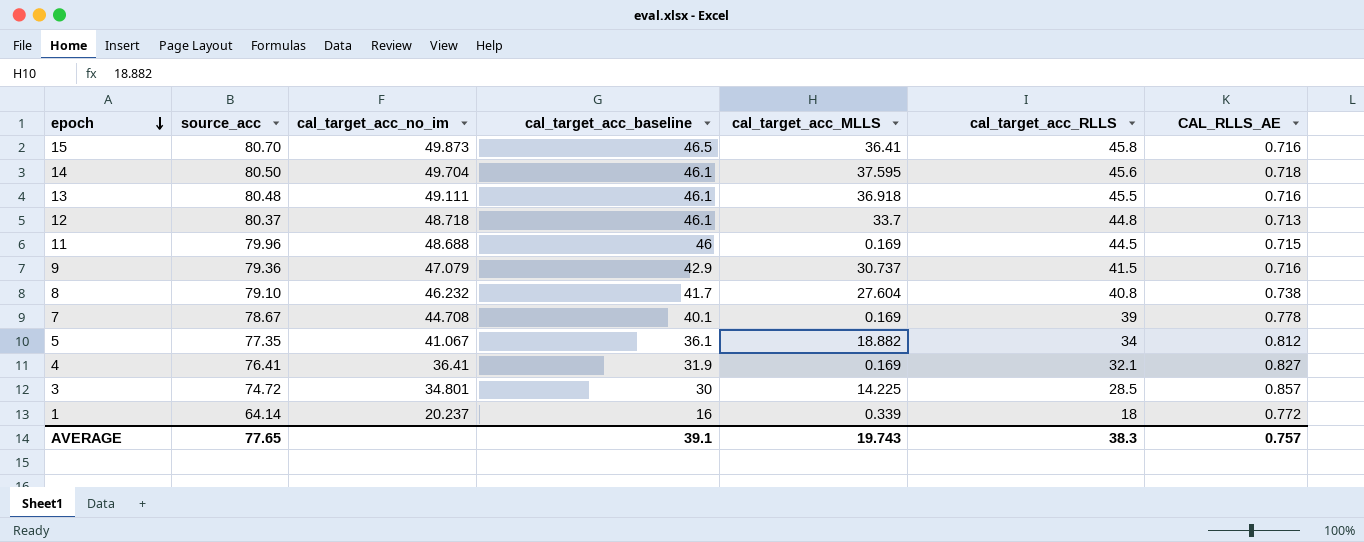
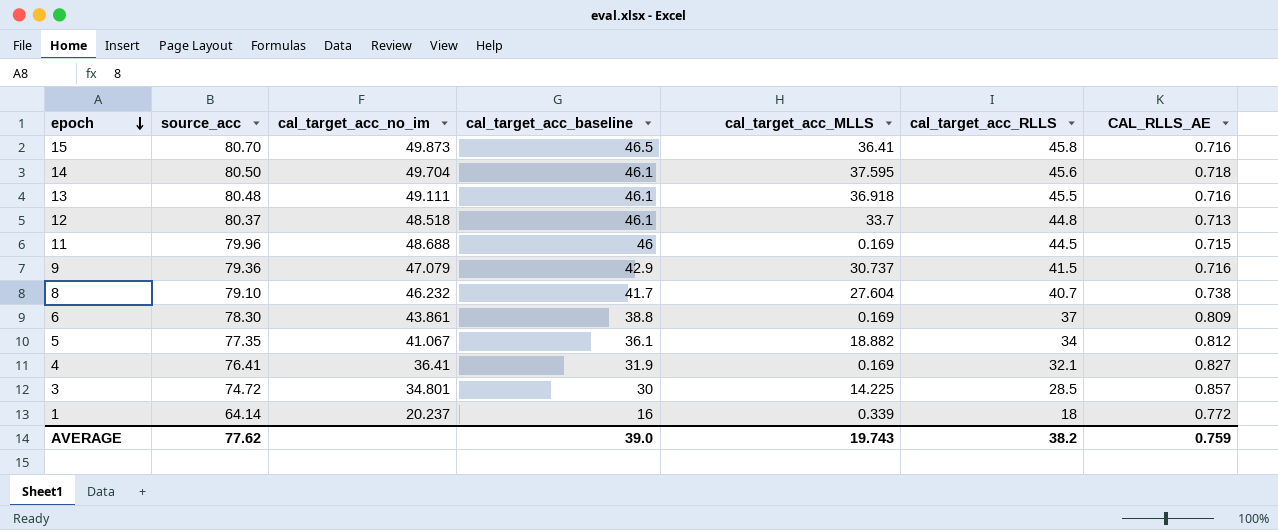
row 7: 78.67 | 44.708 | 40.1 | 0.169 | 39 | 0.778 -> none
12 | cal_target_acc_no_im: 48.718 -> 48.518
8 | cal_target_acc_RLLS: 40.8 -> 40.7
row 6: none -> 78.30 | 43.861 | 38.8 | 0.169 | 37 | 0.809
AVERAGE | source_acc: 77.65 -> 77.62
AVERAGE | cal_target_acc_baseline: 39.1 -> 39.0
AVERAGE | cal_target_acc_RLLS: 38.3 -> 38.2
AVERAGE | CAL_RLLS_AE: 0.757 -> 0.759

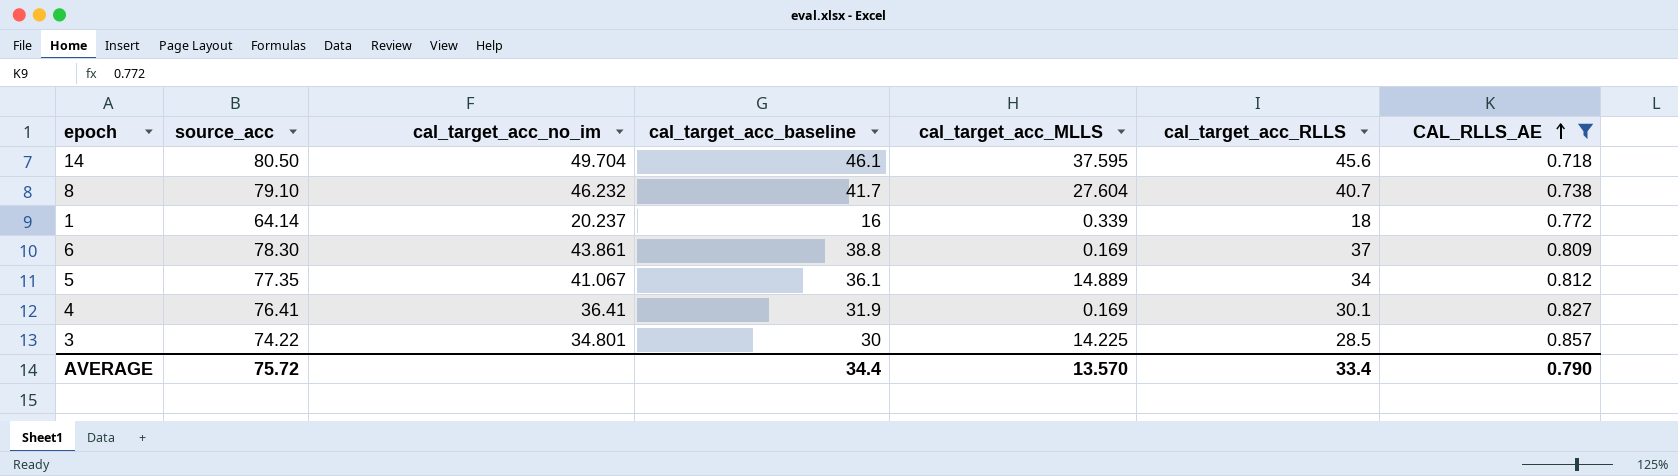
filter: none -> CAL_RLLS_AE >= 0.718
row order: epoch descending -> CAL_RLLS_AE ascending
5 | cal_target_acc_MLLS: 18.882 -> 14.889
4 | cal_target_acc_RLLS: 32.1 -> 30.1
3 | source_acc: 74.72 -> 74.22
AVERAGE | source_acc: 77.62 -> 75.72
AVERAGE | cal_target_acc_baseline: 39.0 -> 34.4
AVERAGE | cal_target_acc_MLLS: 19.743 -> 13.570
AVERAGE | cal_target_acc_RLLS: 38.2 -> 33.4
AVERAGE | CAL_RLLS_AE: 0.759 -> 0.790

